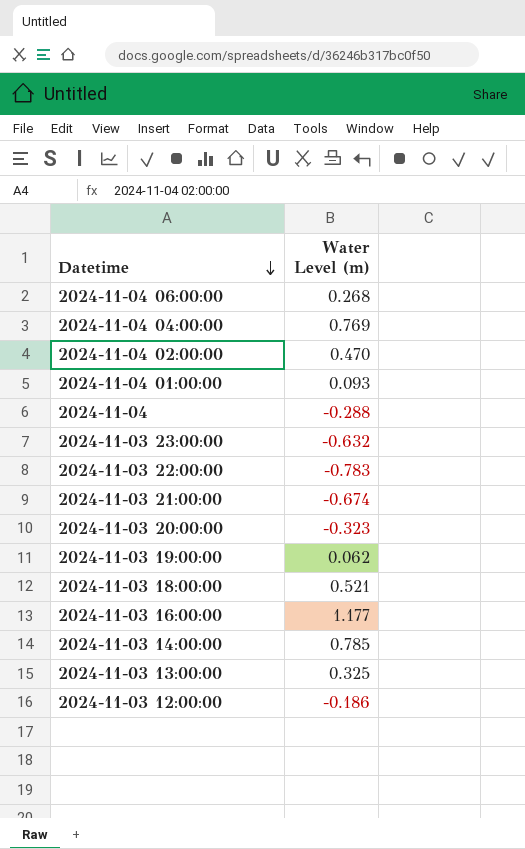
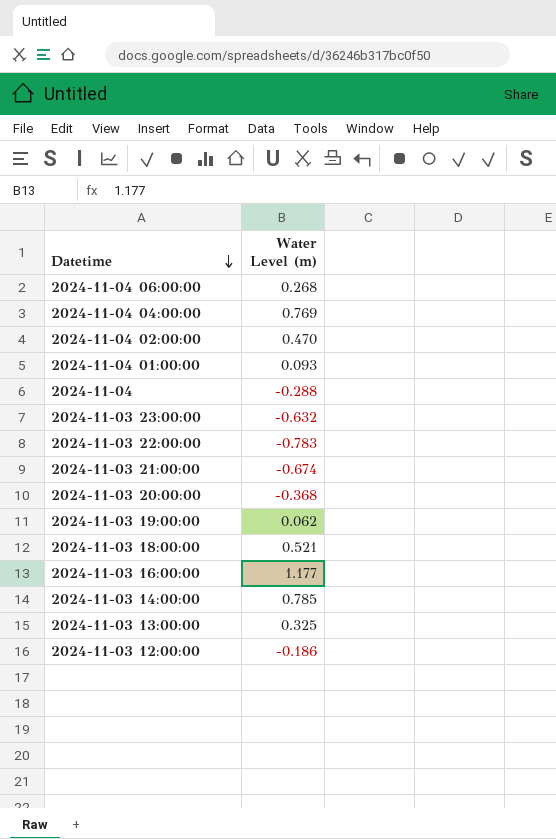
2024-11-03 20:00:00 | Water Level (m): -0.323 -> -0.368

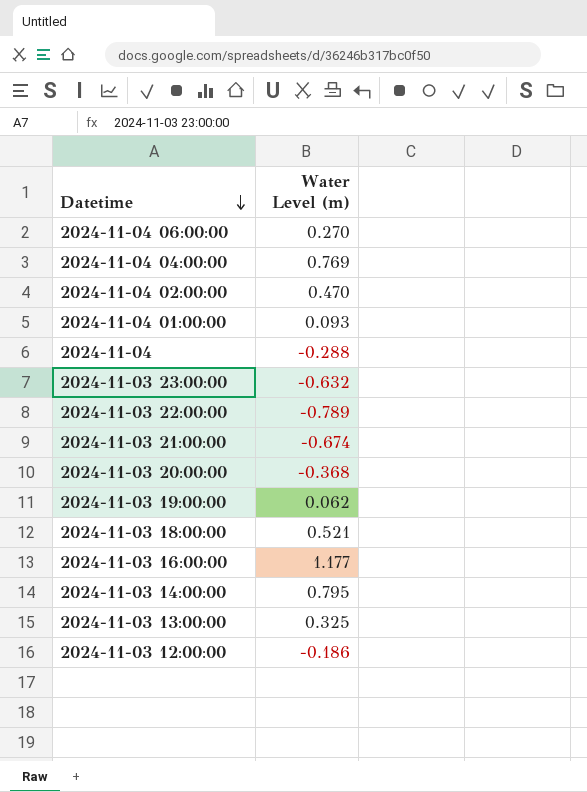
2024-11-04 06:00:00 | Water Level (m): 0.268 -> 0.270
2024-11-03 22:00:00 | Water Level (m): -0.783 -> -0.789
2024-11-03 14:00:00 | Water Level (m): 0.785 -> 0.795

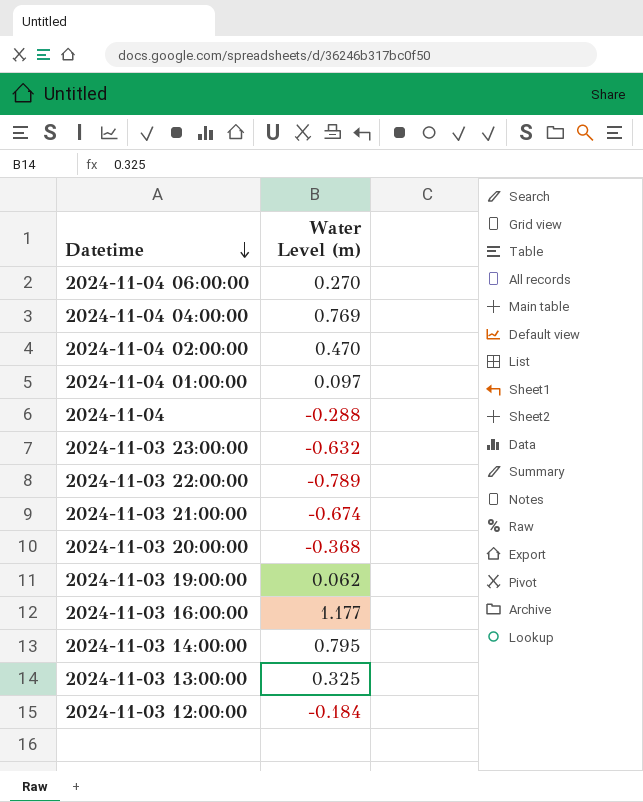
row 2024-11-03 18:00:00: 0.521 -> none
2024-11-04 01:00:00 | Water Level (m): 0.093 -> 0.097
2024-11-03 12:00:00 | Water Level (m): -0.186 -> -0.184

